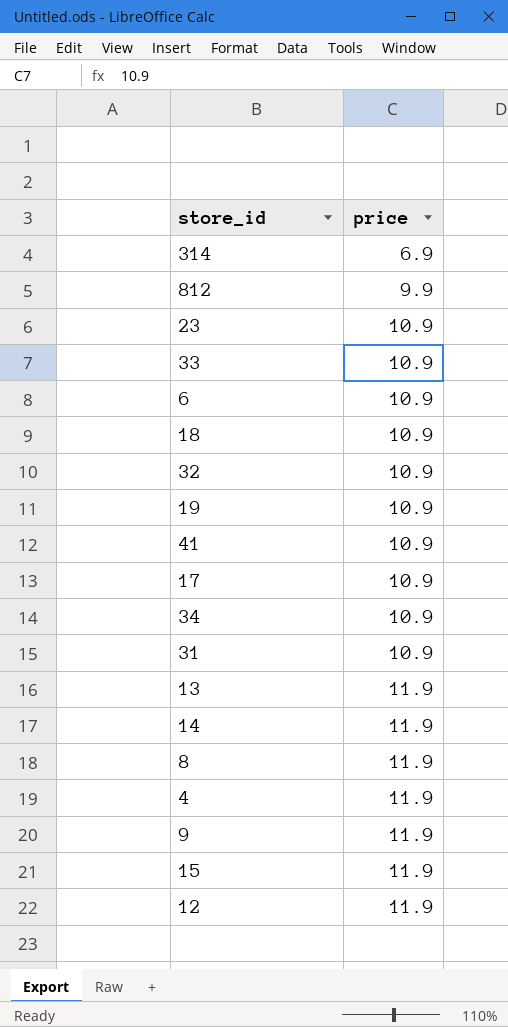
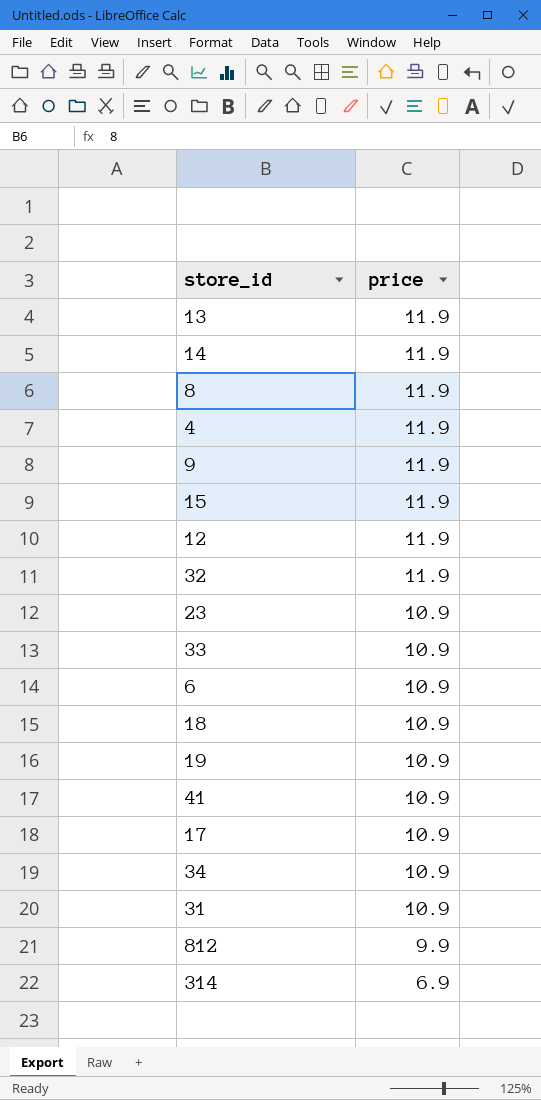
row order: price ascending -> price descending
32 | price: 10.9 -> 11.9

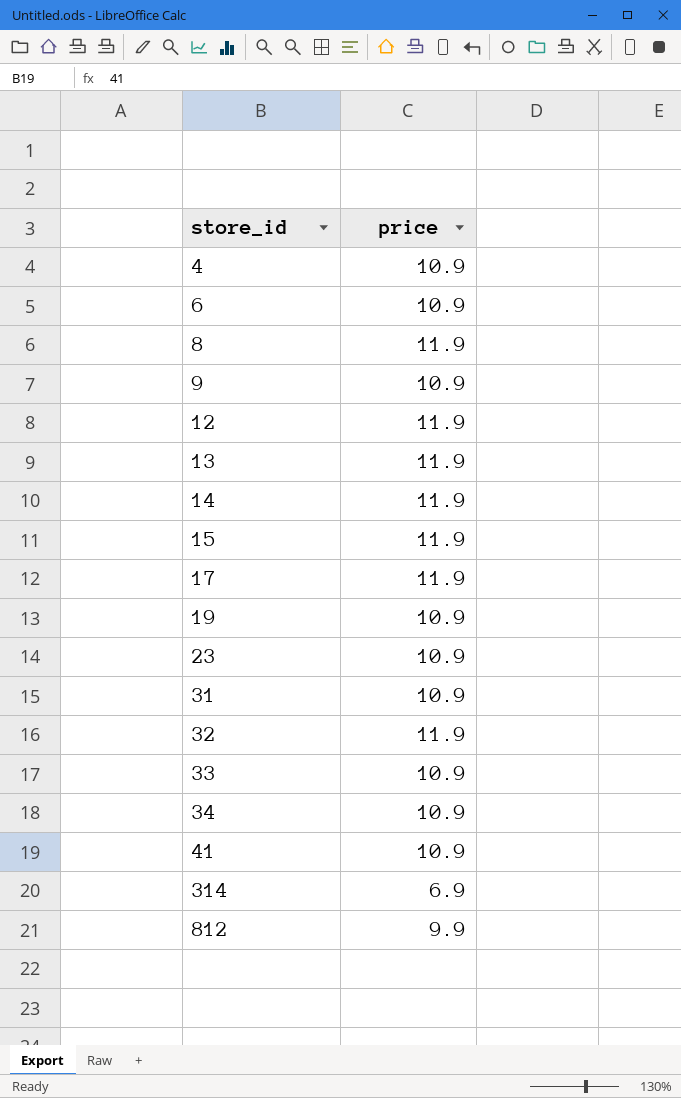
row order: price descending -> store_id ascending
row 18: 10.9 -> none
4 | price: 11.9 -> 10.9
9 | price: 11.9 -> 10.9
17 | price: 10.9 -> 11.9

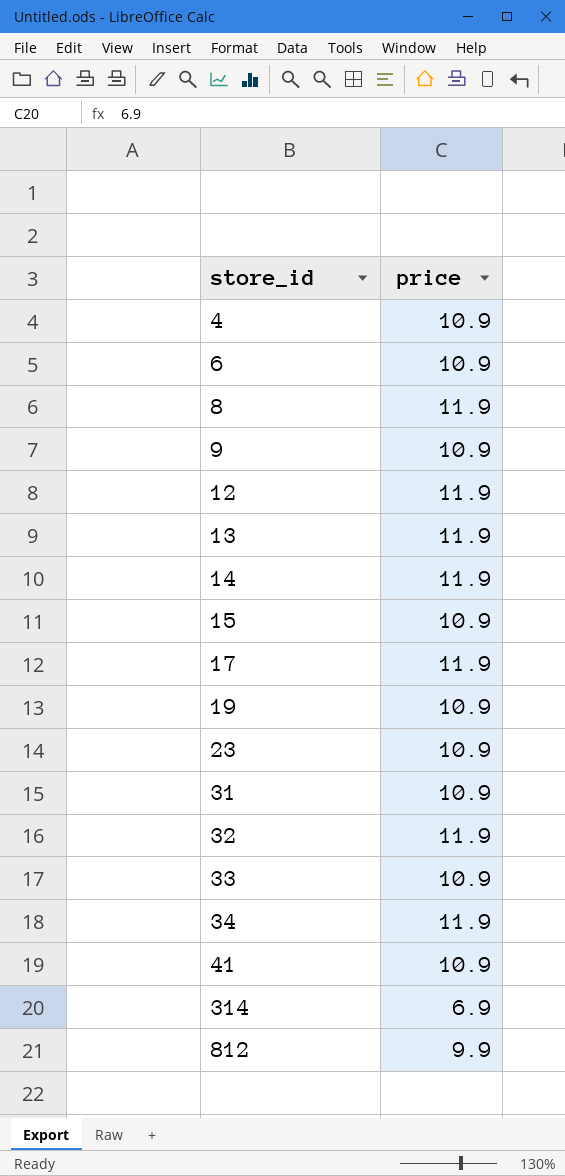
15 | price: 11.9 -> 10.9
34 | price: 10.9 -> 11.9

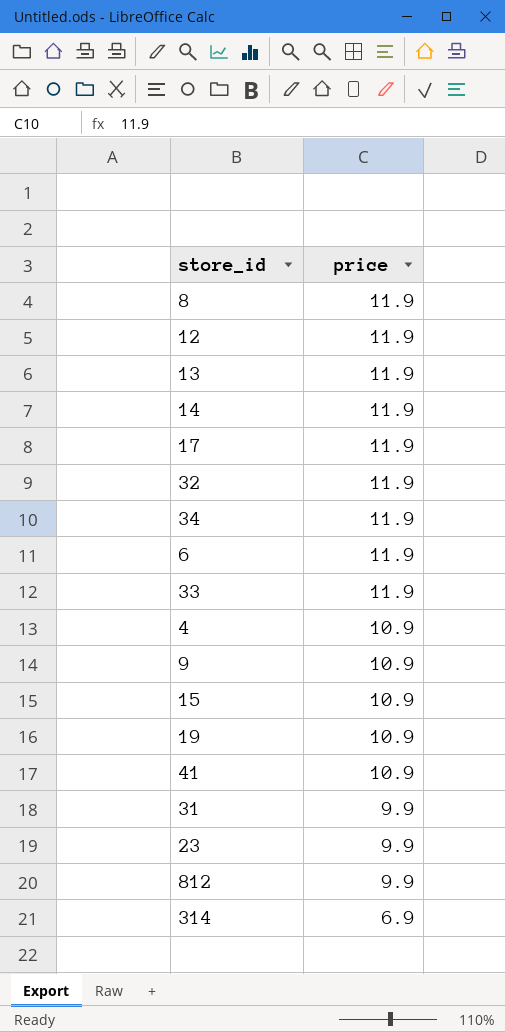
row order: store_id ascending -> price descending
6 | price: 10.9 -> 11.9
33 | price: 10.9 -> 11.9
31 | price: 10.9 -> 9.9
23 | price: 10.9 -> 9.9

